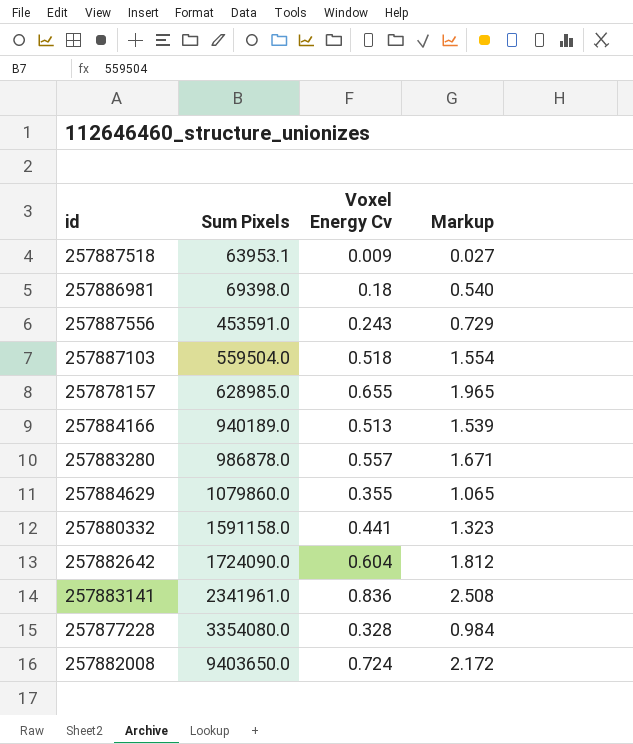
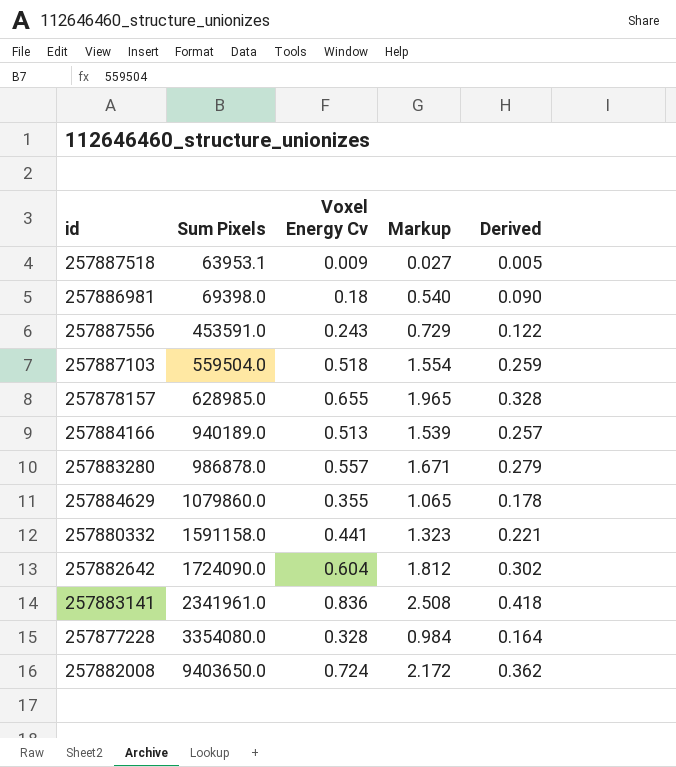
column Derived | formula: none -> [Voxel Energy Cv] * 0.5

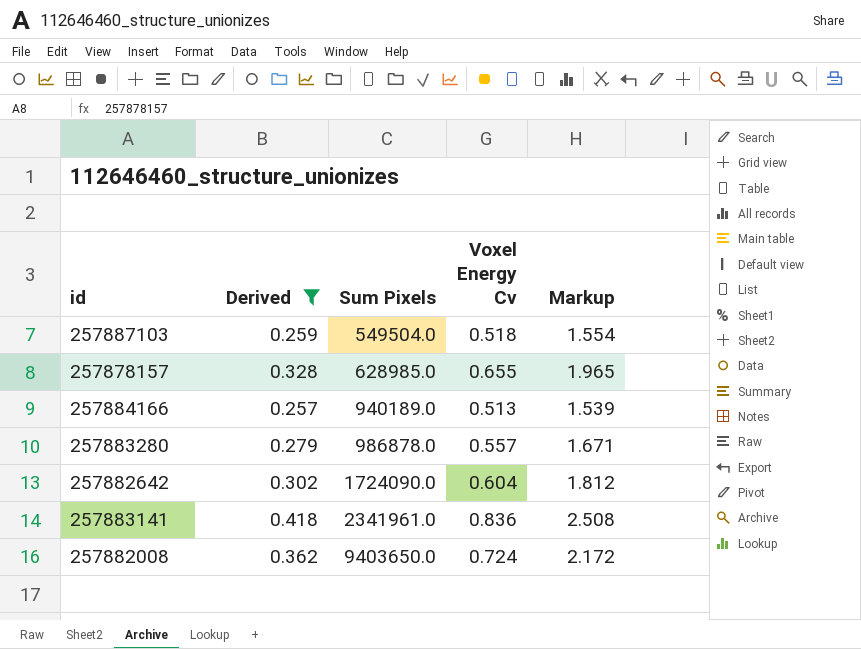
filter: none -> Derived >= 0.257
column Derived | position: 5 -> 2
257887103 | Sum Pixels: 559504.0 -> 549504.0

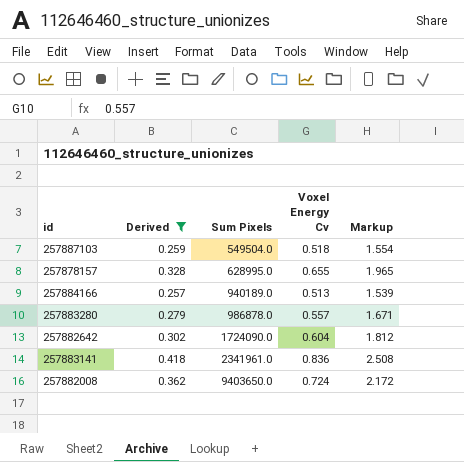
257878157 | Sum Pixels: 628985.0 -> 628995.0

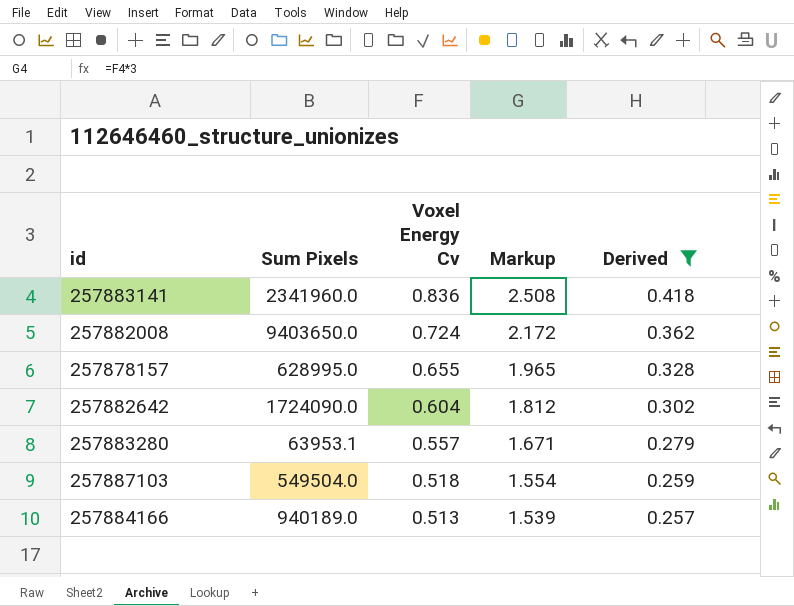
row order: Sum Pixels ascending -> Voxel Energy Cv descending
column Derived | position: 2 -> 5
257883141 | Sum Pixels: 2341961.0 -> 2341960.0
257883280 | Sum Pixels: 986878.0 -> 63953.1

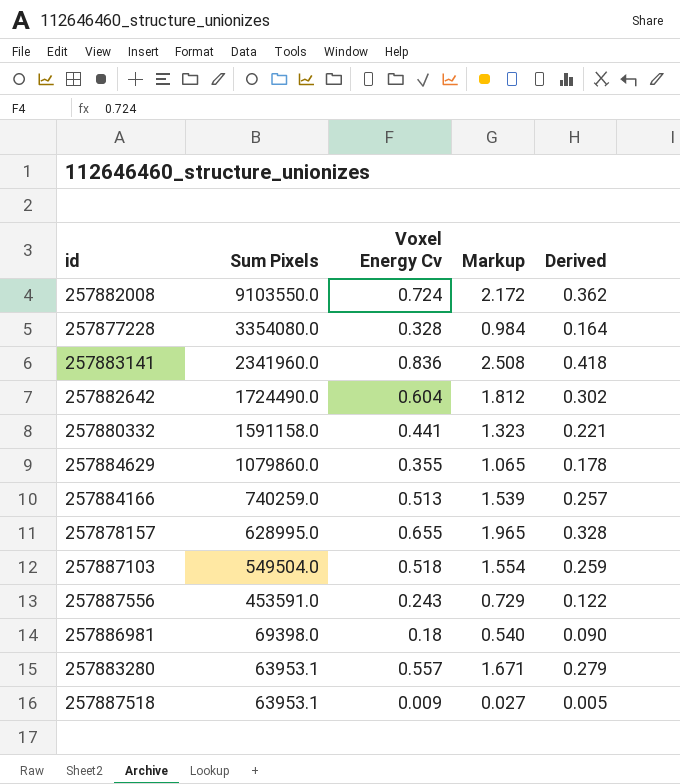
filter: Derived >= 0.257 -> none
row order: Voxel Energy Cv descending -> Sum Pixels descending
257882008 | Sum Pixels: 9403650.0 -> 9103550.0
257882642 | Sum Pixels: 1724090.0 -> 1724490.0
257884166 | Sum Pixels: 940189.0 -> 740259.0

